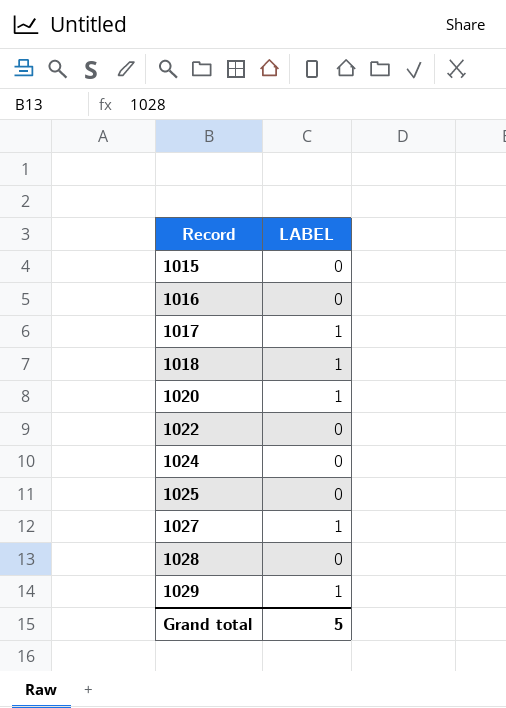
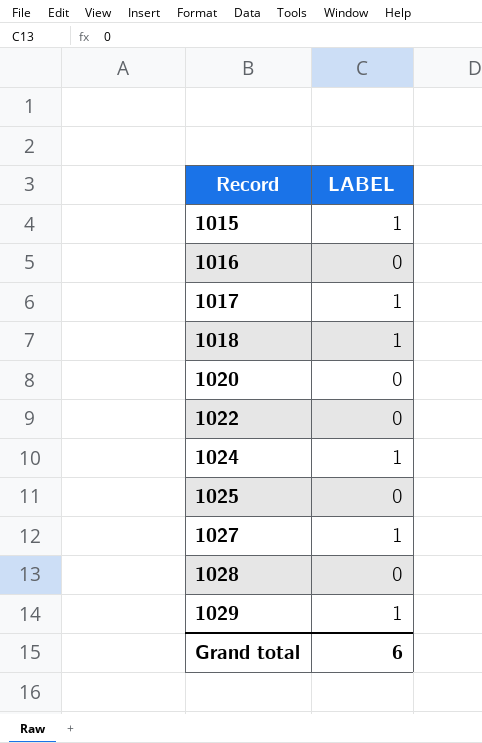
1015 | LABEL: 0 -> 1
1020 | LABEL: 1 -> 0
1024 | LABEL: 0 -> 1
Grand total | LABEL: 5 -> 6

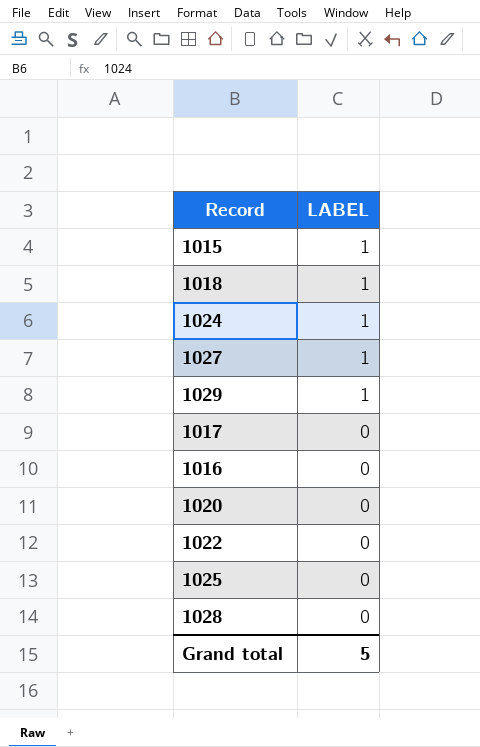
row order: Record ascending -> LABEL descending
1017 | LABEL: 1 -> 0
Grand total | LABEL: 6 -> 5

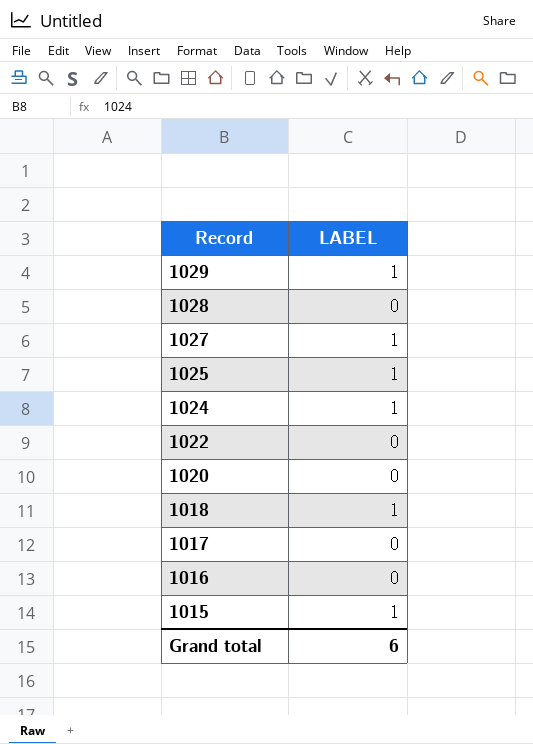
row order: LABEL descending -> Record descending
1025 | LABEL: 0 -> 1
Grand total | LABEL: 5 -> 6

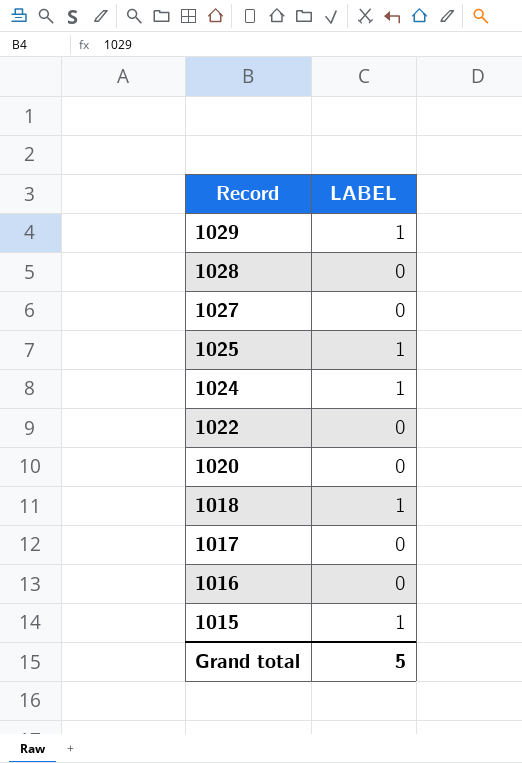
1027 | LABEL: 1 -> 0
Grand total | LABEL: 6 -> 5

